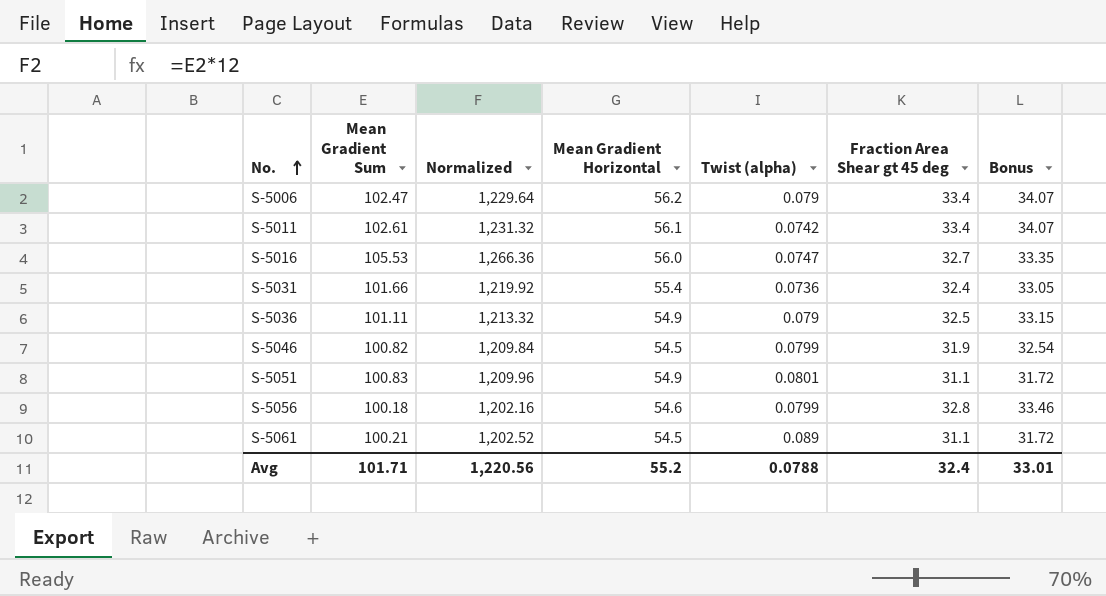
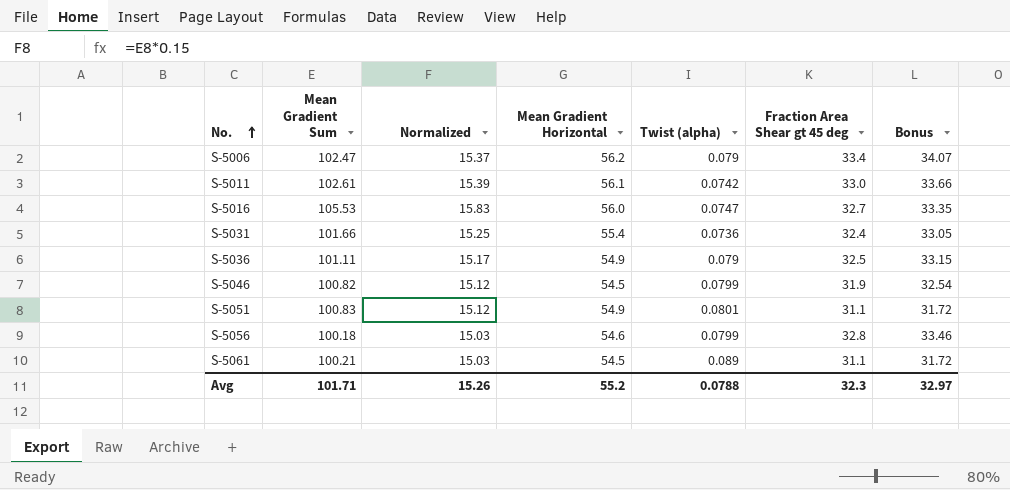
column Normalized | formula: [Mean Gradient Sum] * 12 -> [Mean Gradient Sum] * 0.15
S-5011 | Fraction Area Shear gt 45 deg: 33.4 -> 33.0
S-5011 | Bonus: 34.07 -> 33.66
Avg | Normalized: 1,220.56 -> 15.26
Avg | Fraction Area Shear gt 45 deg: 32.4 -> 32.3
Avg | Bonus: 33.01 -> 32.97

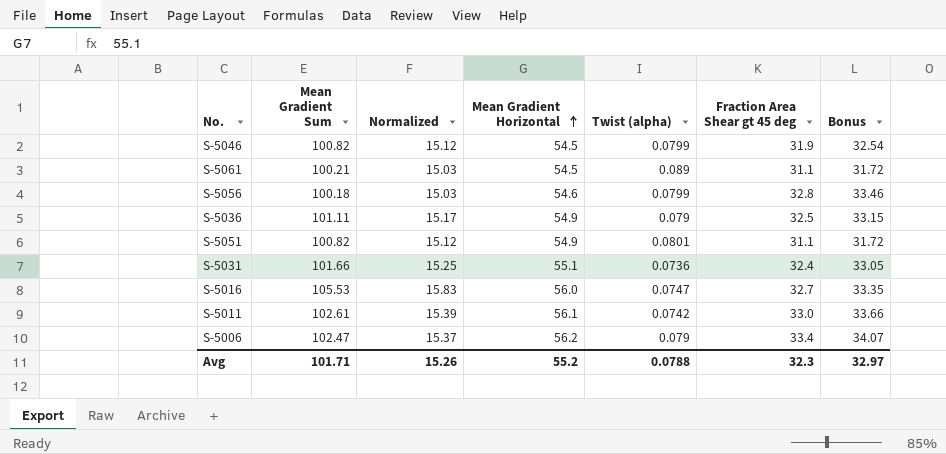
row order: No. ascending -> Mean Gradient Horizontal ascending
S-5051 | Mean Gradient Sum: 100.83 -> 100.82
S-5031 | Mean Gradient Horizontal: 55.4 -> 55.1

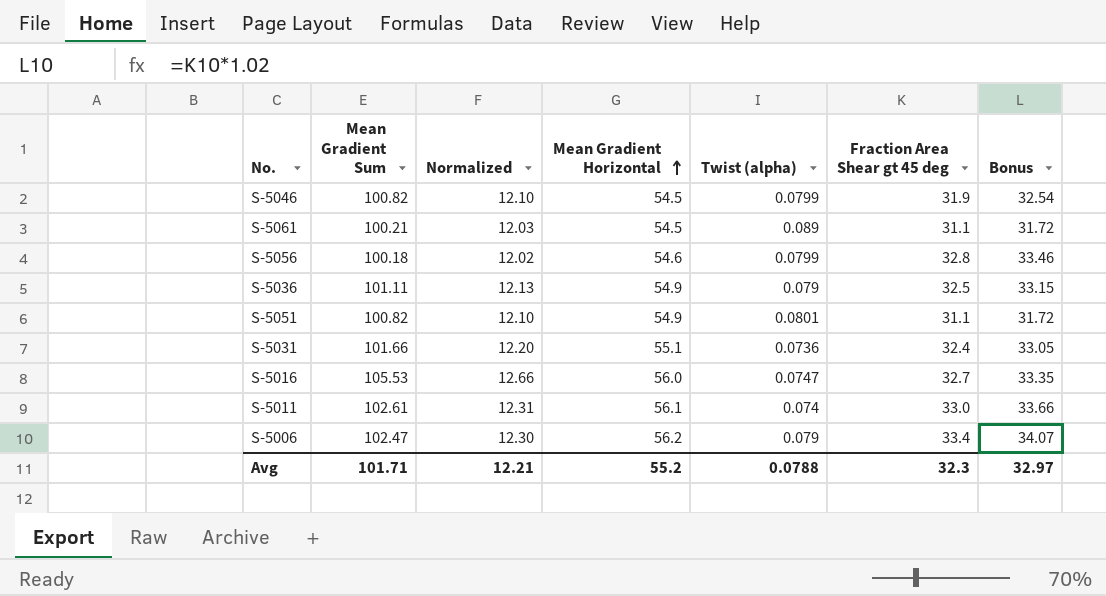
column Normalized | formula: [Mean Gradient Sum] * 0.15 -> [Mean Gradient Sum] * 0.12
S-5011 | Twist (alpha): 0.0742 -> 0.074
Avg | Normalized: 15.26 -> 12.21

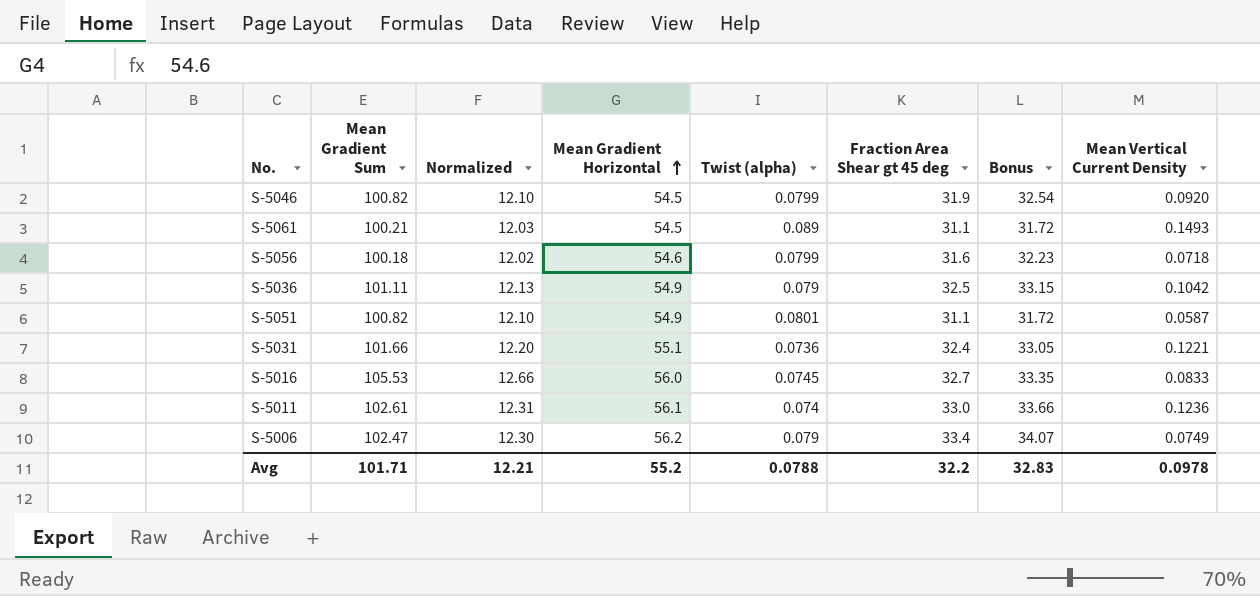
column Mean Vertical Current Density | position: none -> 8
S-5056 | Fraction Area Shear gt 45 deg: 32.8 -> 31.6
S-5056 | Bonus: 33.46 -> 32.23
S-5016 | Twist (alpha): 0.0747 -> 0.0745
Avg | Fraction Area Shear gt 45 deg: 32.3 -> 32.2
Avg | Bonus: 32.97 -> 32.83

